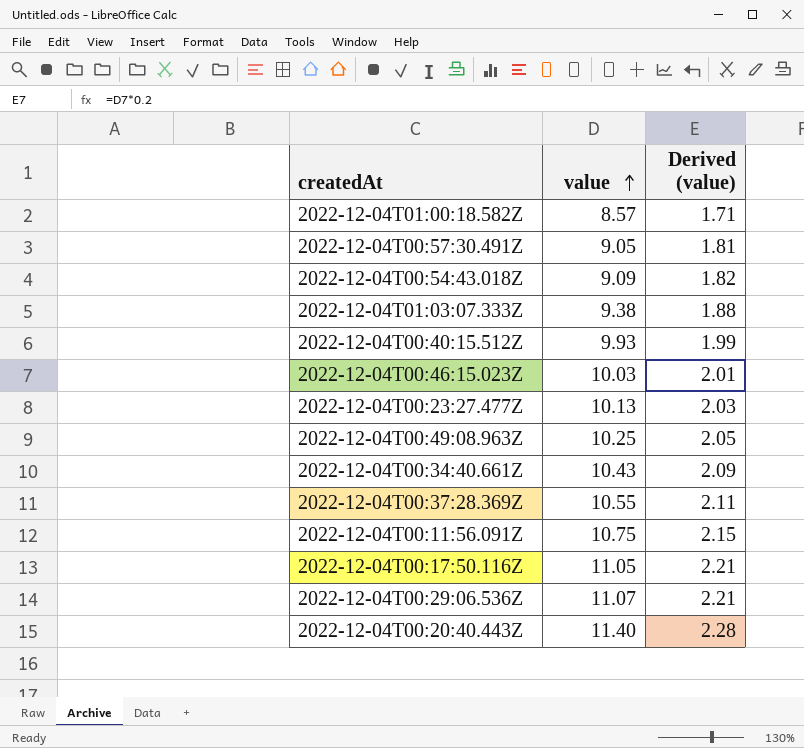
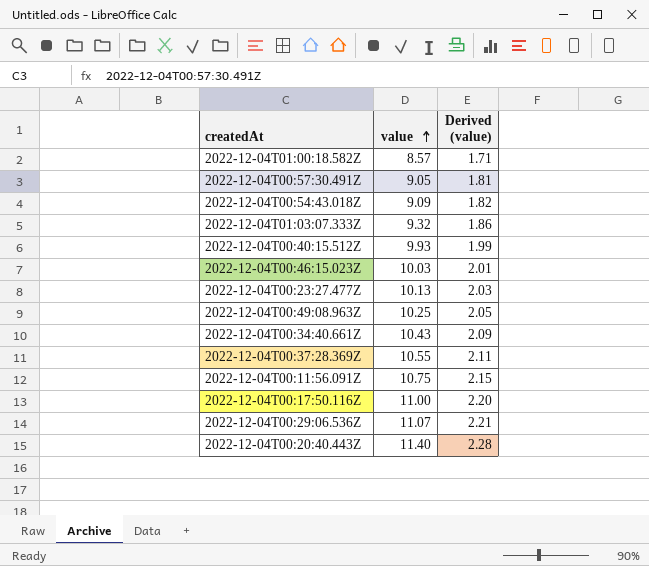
2022-12-04T01:03:07.333Z | value: 9.38 -> 9.32
2022-12-04T01:03:07.333Z | Derived (value): 1.88 -> 1.86
2022-12-04T00:17:50.116Z | value: 11.05 -> 11.00
2022-12-04T00:17:50.116Z | Derived (value): 2.21 -> 2.20

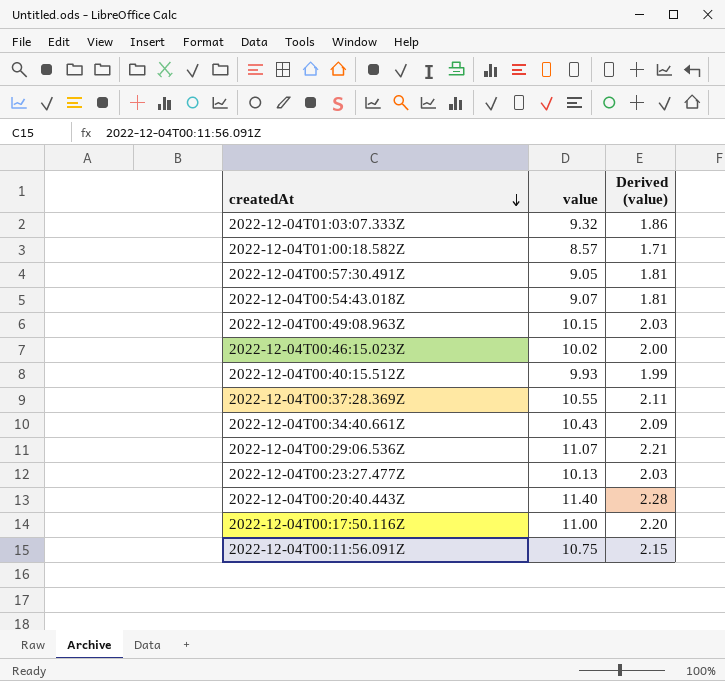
row order: value ascending -> createdAt descending
2022-12-04T00:54:43.018Z | value: 9.09 -> 9.07
2022-12-04T00:54:43.018Z | Derived (value): 1.82 -> 1.81
2022-12-04T00:49:08.963Z | value: 10.25 -> 10.15
2022-12-04T00:49:08.963Z | Derived (value): 2.05 -> 2.03
2022-12-04T00:46:15.023Z | value: 10.03 -> 10.02
2022-12-04T00:46:15.023Z | Derived (value): 2.01 -> 2.00

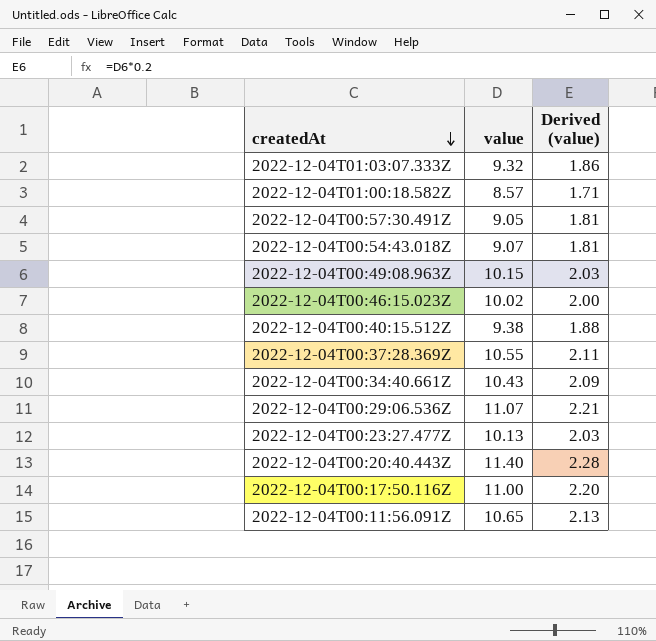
2022-12-04T00:40:15.512Z | value: 9.93 -> 9.38
2022-12-04T00:40:15.512Z | Derived (value): 1.99 -> 1.88
2022-12-04T00:11:56.091Z | value: 10.75 -> 10.65
2022-12-04T00:11:56.091Z | Derived (value): 2.15 -> 2.13

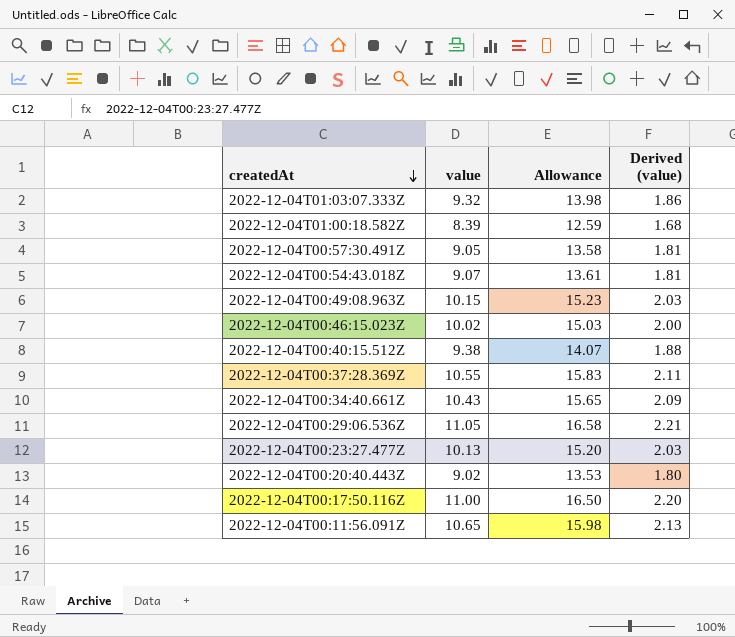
column Allowance | formula: none -> [value] * 1.5
2022-12-04T01:00:18.582Z | value: 8.57 -> 8.39
2022-12-04T01:00:18.582Z | Derived (value): 1.71 -> 1.68
2022-12-04T00:29:06.536Z | value: 11.07 -> 11.05
2022-12-04T00:20:40.443Z | value: 11.40 -> 9.02
2022-12-04T00:20:40.443Z | Derived (value): 2.28 -> 1.80

